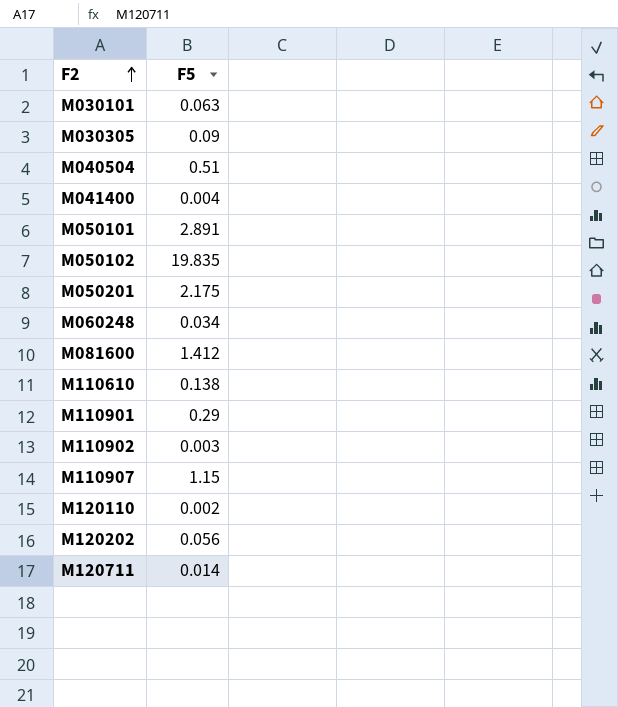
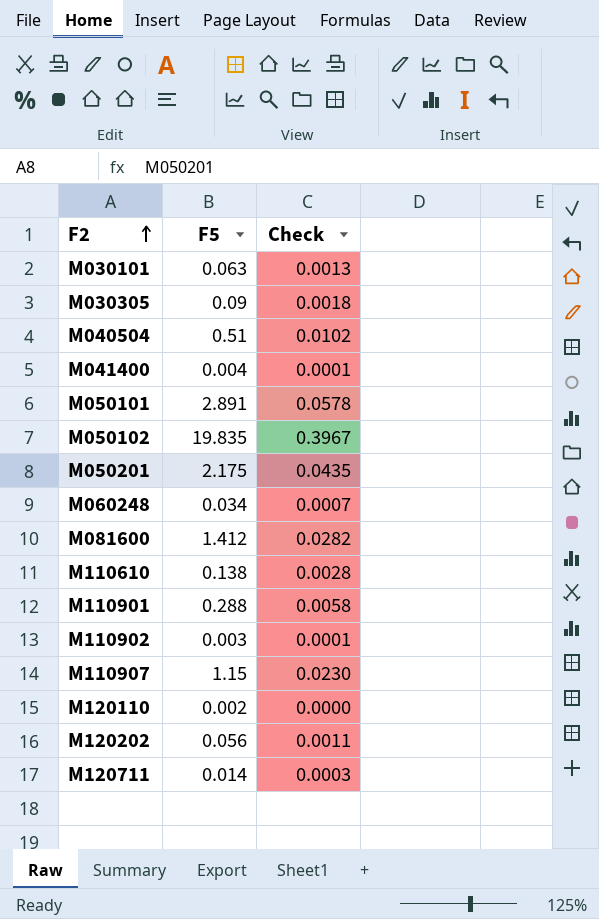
column Check | formula: none -> [F5] * 0.02
М110901 | F5: 0.29 -> 0.288

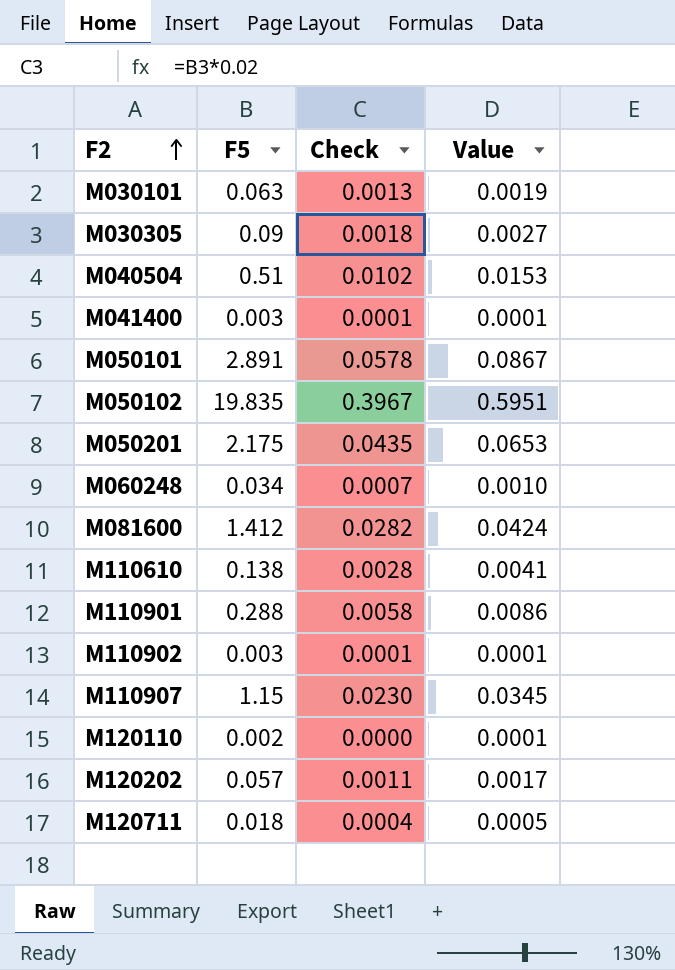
column Value | formula: none -> [F5] * 0.03
М041400 | F5: 0.004 -> 0.003
М120202 | F5: 0.056 -> 0.057
М120711 | F5: 0.014 -> 0.018
М120711 | Check: 0.0003 -> 0.0004

